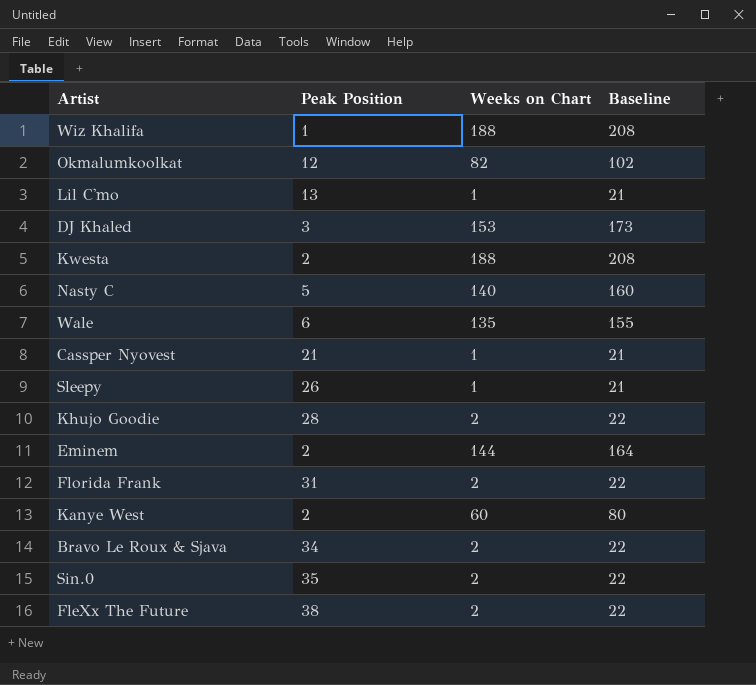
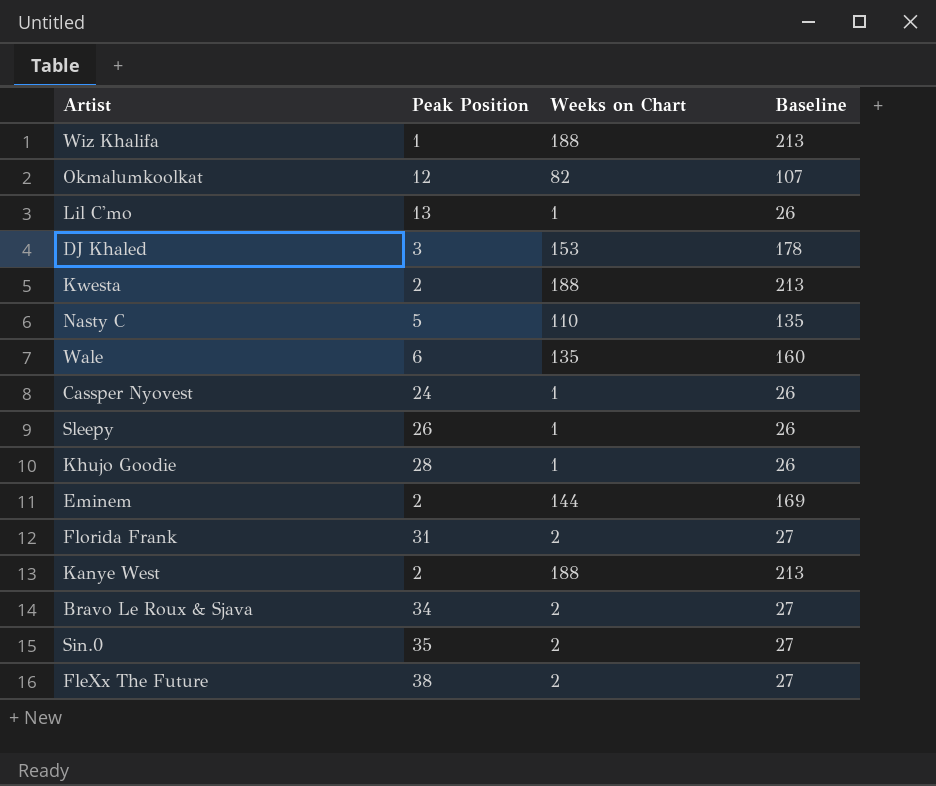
column Baseline | formula: [Weeks on Chart] + 20 -> [Weeks on Chart] + 25
Nasty C | Weeks on Chart: 140 -> 110
Cassper Nyovest | Peak Position: 21 -> 24
Khujo Goodie | Weeks on Chart: 2 -> 1
Kanye West | Weeks on Chart: 60 -> 188

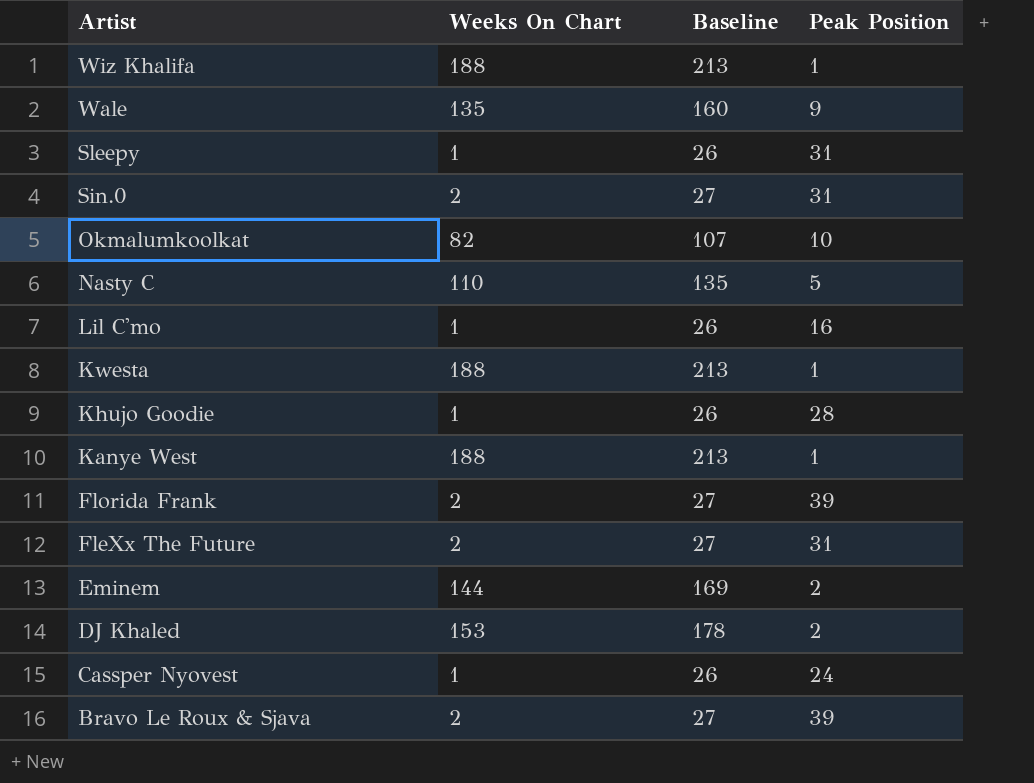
row order: none -> Artist descending
column name: Weeks on Chart -> Weeks On Chart
column Peak Position | position: 2 -> 4
Wale | Peak Position: 6 -> 9
Sleepy | Peak Position: 26 -> 31
Sin.0 | Peak Position: 35 -> 31
Okmalumkoolkat | Peak Position: 12 -> 10
Lil C'mo | Peak Position: 13 -> 16
Kwesta | Peak Position: 2 -> 1
Kanye West | Peak Position: 2 -> 1
Florida Frank | Peak Position: 31 -> 39
FleXx The Future | Peak Position: 38 -> 31
DJ Khaled | Peak Position: 3 -> 2
Bravo Le Roux & Sjava | Peak Position: 34 -> 39

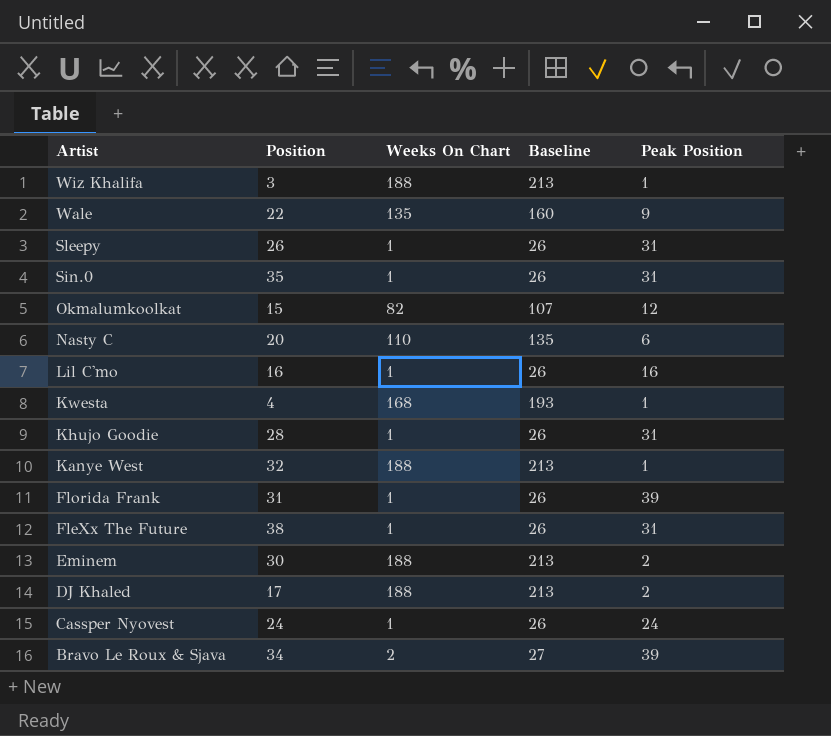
column Position | position: none -> 2
Sin.0 | Weeks On Chart: 2 -> 1
Sin.0 | Baseline: 27 -> 26
Okmalumkoolkat | Peak Position: 10 -> 12
Nasty C | Peak Position: 5 -> 6
Kwesta | Weeks On Chart: 188 -> 168
Kwesta | Baseline: 213 -> 193
Khujo Goodie | Peak Position: 28 -> 31
Florida Frank | Weeks On Chart: 2 -> 1
Florida Frank | Baseline: 27 -> 26
FleXx The Future | Weeks On Chart: 2 -> 1
FleXx The Future | Baseline: 27 -> 26
Eminem | Weeks On Chart: 144 -> 188
Eminem | Baseline: 169 -> 213
DJ Khaled | Weeks On Chart: 153 -> 188
DJ Khaled | Baseline: 178 -> 213

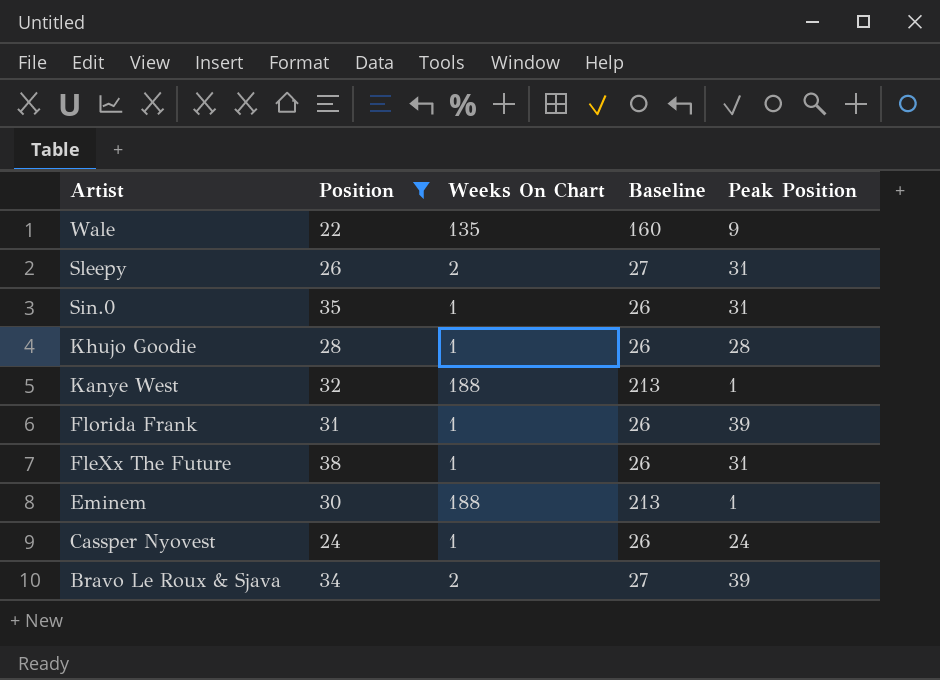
filter: none -> Position >= 22
Sleepy | Weeks On Chart: 1 -> 2
Sleepy | Baseline: 26 -> 27
Khujo Goodie | Peak Position: 31 -> 28
Eminem | Peak Position: 2 -> 1

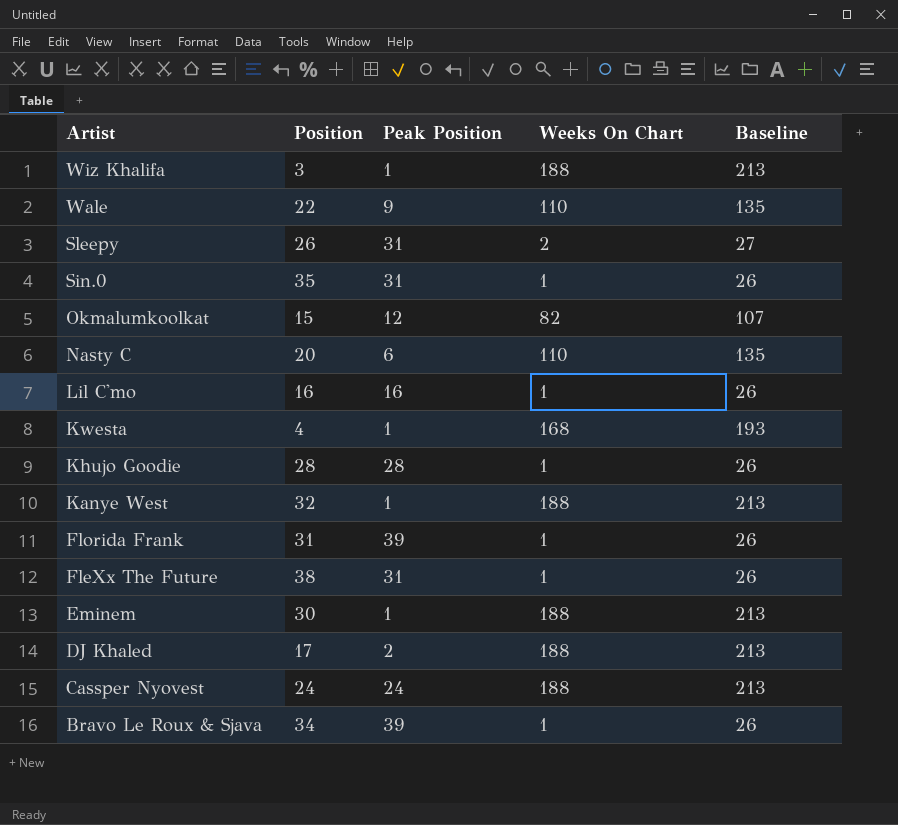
filter: Position >= 22 -> none
column Peak Position | position: 5 -> 3
Wale | Weeks On Chart: 135 -> 110
Wale | Baseline: 160 -> 135
Cassper Nyovest | Weeks On Chart: 1 -> 188
Cassper Nyovest | Baseline: 26 -> 213
Bravo Le Roux & Sjava | Weeks On Chart: 2 -> 1
Bravo Le Roux & Sjava | Baseline: 27 -> 26

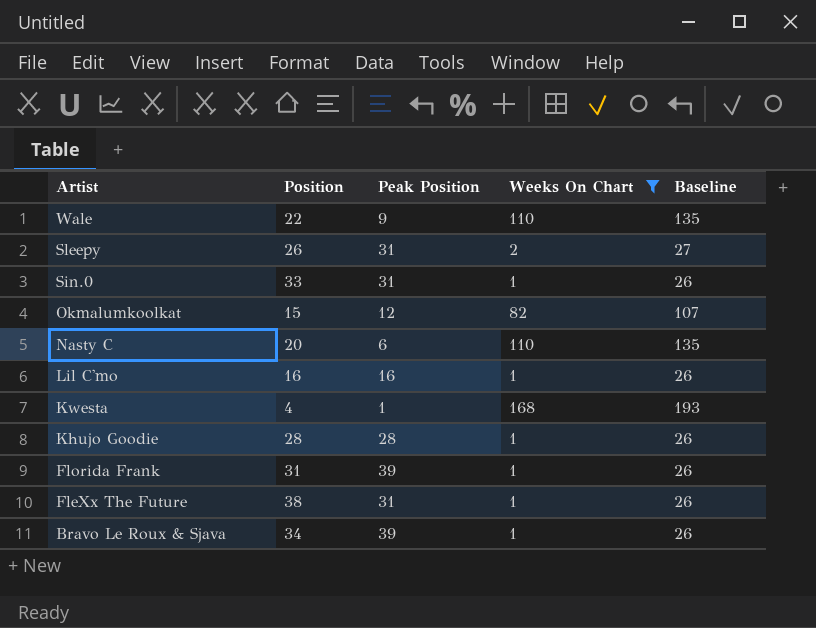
filter: none -> Weeks On Chart != 188
Sin.0 | Position: 35 -> 33

